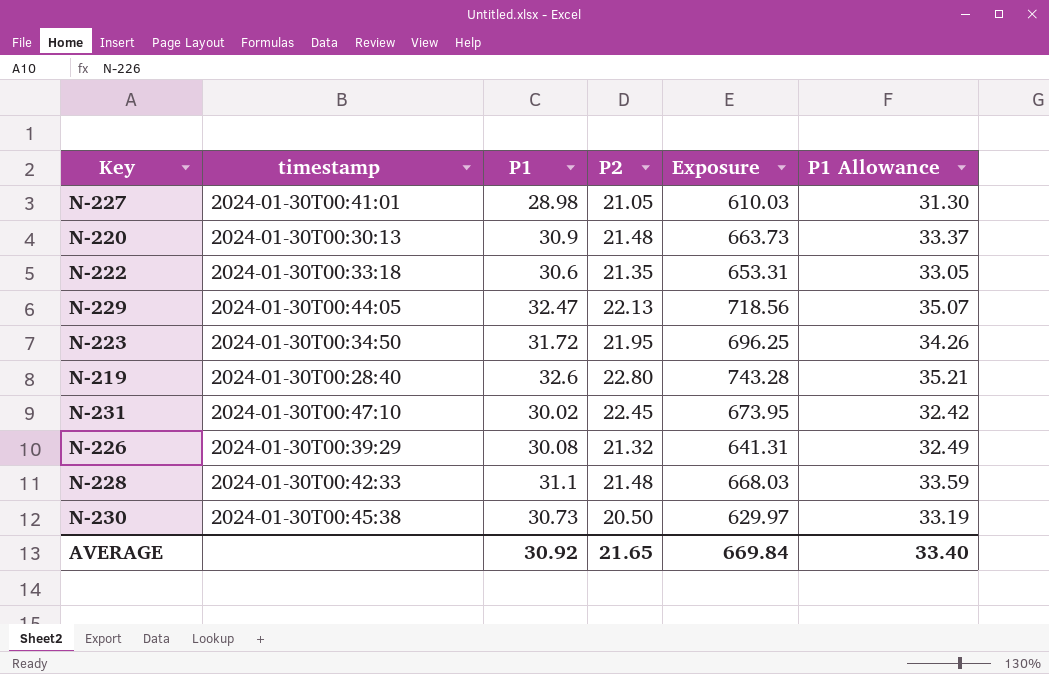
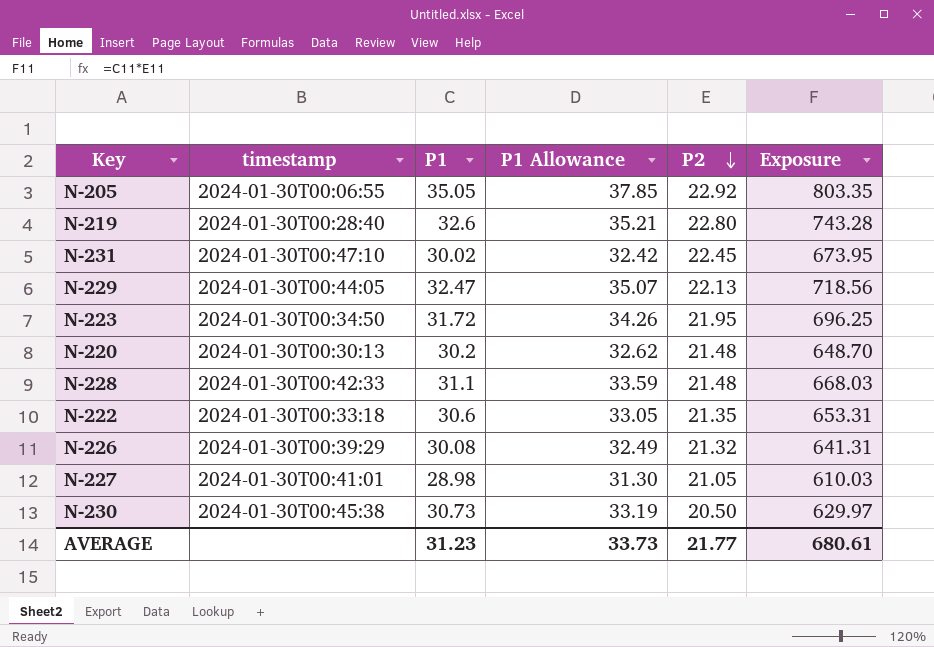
row order: none -> P2 descending
column P1 Allowance | position: 6 -> 4
row N-205: none -> 2024-01-30T00:06:55 | 35.05 | 37.85 | 22.92 | 803.35
N-220 | P1: 30.9 -> 30.2
N-220 | P1 Allowance: 33.37 -> 32.62
N-220 | Exposure: 663.73 -> 648.70
AVERAGE | P1: 30.92 -> 31.23
AVERAGE | P1 Allowance: 33.40 -> 33.73
AVERAGE | P2: 21.65 -> 21.77
AVERAGE | Exposure: 669.84 -> 680.61

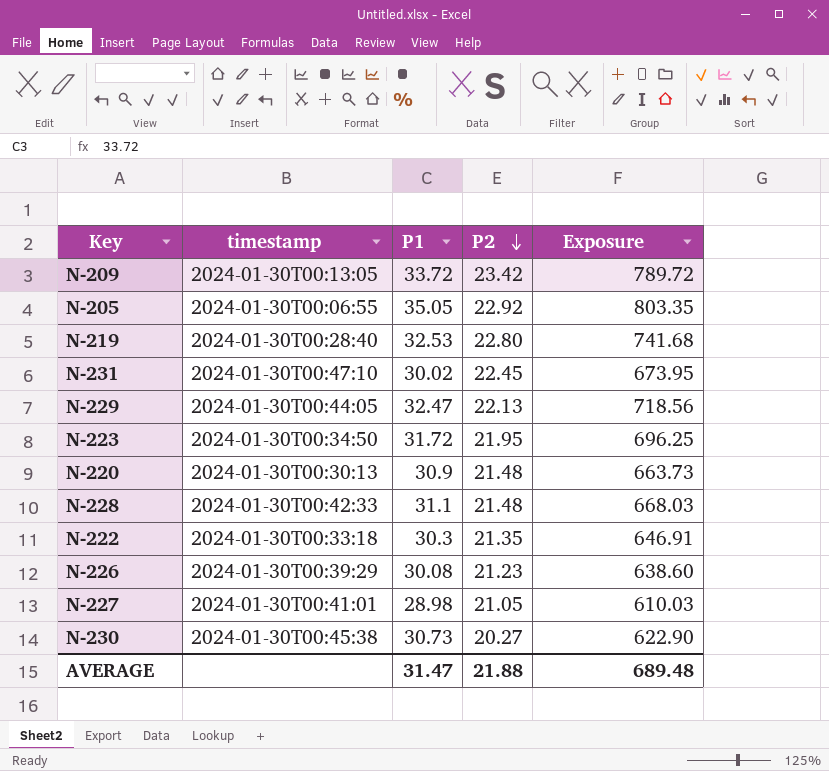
column P1 Allowance | formula: [P1] * 1.08 -> none
row N-209: none -> 2024-01-30T00:13:05 | 33.72 | 23.42 | 789.72
N-219 | P1: 32.6 -> 32.53
N-219 | Exposure: 743.28 -> 741.68
N-220 | P1: 30.2 -> 30.9
N-220 | Exposure: 648.70 -> 663.73
N-222 | P1: 30.6 -> 30.3
N-222 | Exposure: 653.31 -> 646.91
N-226 | P2: 21.32 -> 21.23
N-226 | Exposure: 641.31 -> 638.60
N-230 | P2: 20.50 -> 20.27
N-230 | Exposure: 629.97 -> 622.90
AVERAGE | P1: 31.23 -> 31.47
AVERAGE | P2: 21.77 -> 21.88
AVERAGE | Exposure: 680.61 -> 689.48

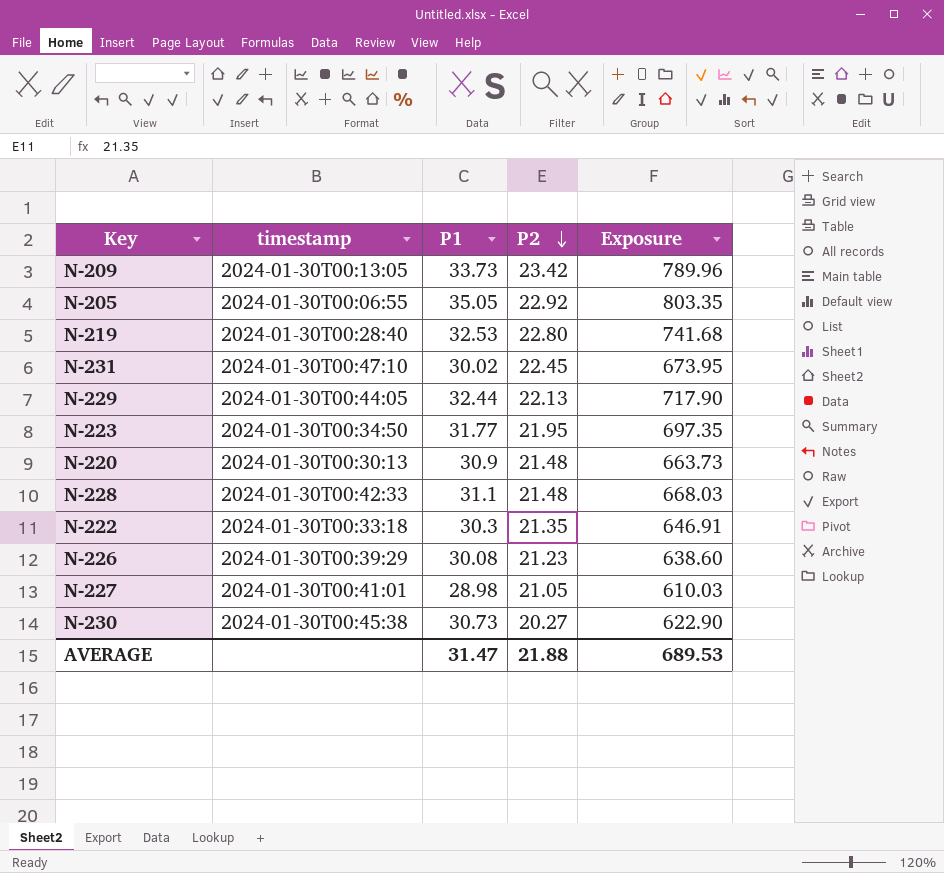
N-209 | P1: 33.72 -> 33.73
N-209 | Exposure: 789.72 -> 789.96
N-229 | P1: 32.47 -> 32.44
N-229 | Exposure: 718.56 -> 717.90
N-223 | P1: 31.72 -> 31.77
N-223 | Exposure: 696.25 -> 697.35
AVERAGE | Exposure: 689.48 -> 689.53

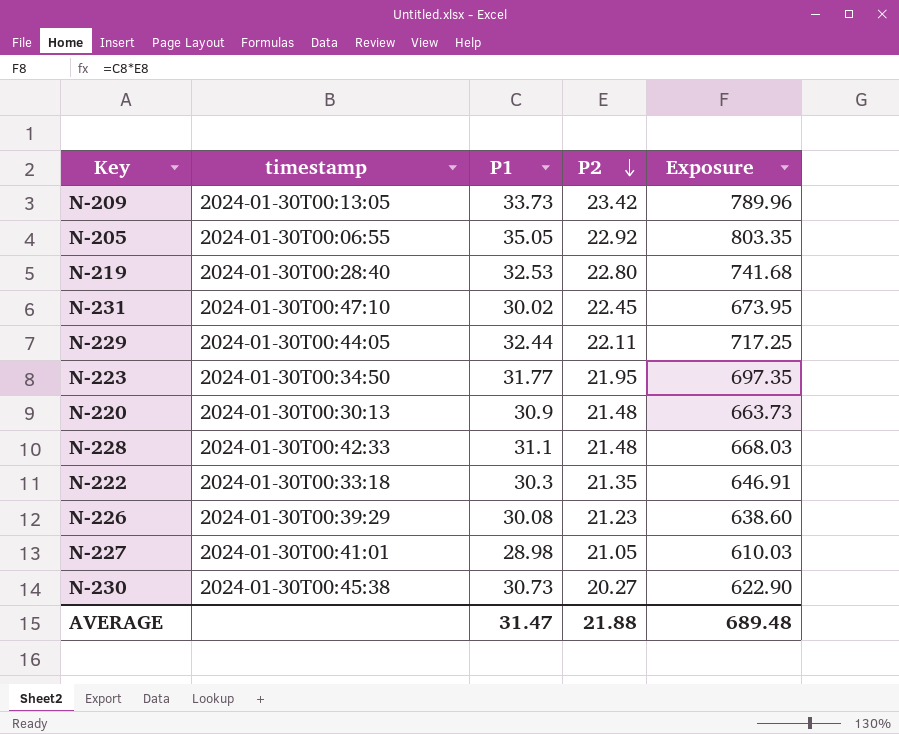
N-229 | P2: 22.13 -> 22.11
N-229 | Exposure: 717.90 -> 717.25
AVERAGE | Exposure: 689.53 -> 689.48

